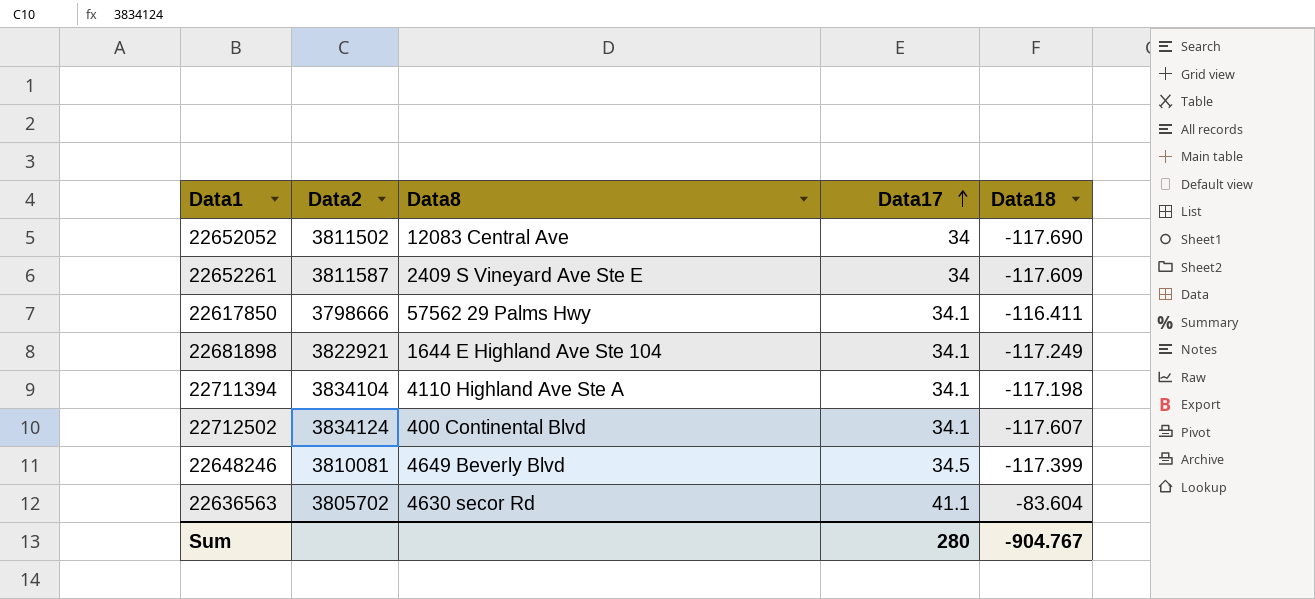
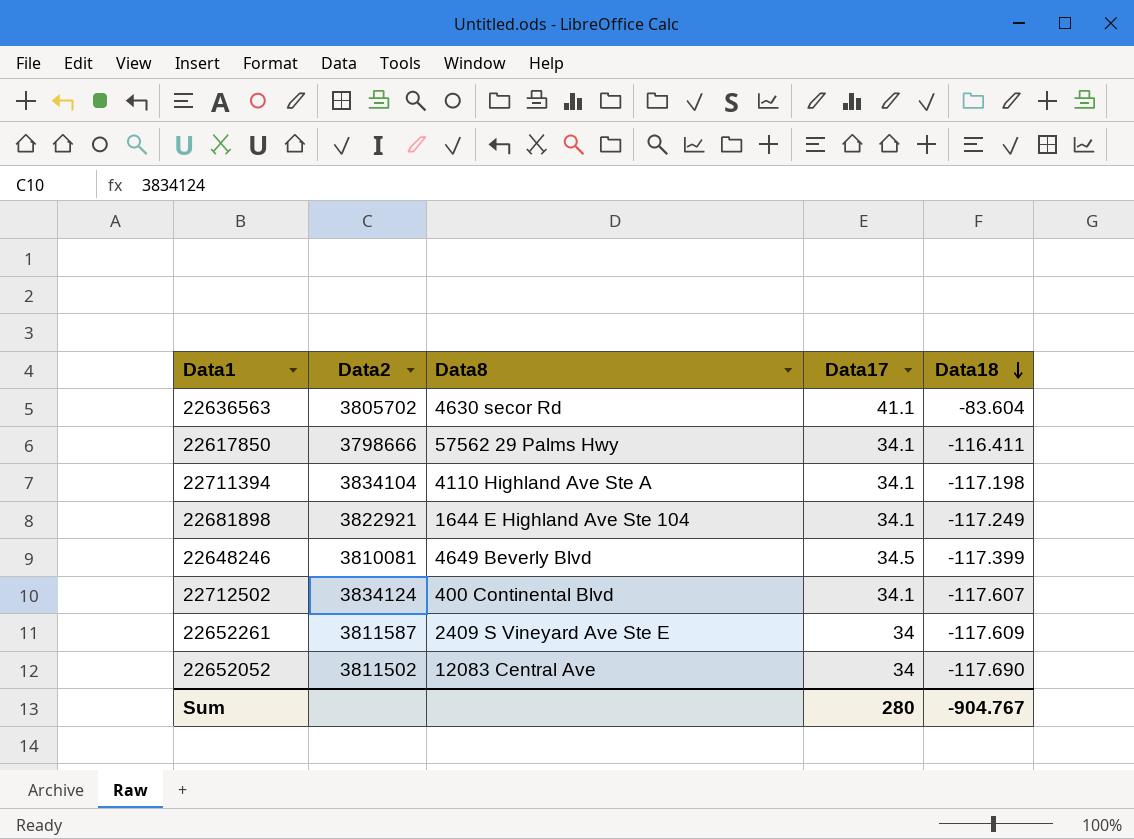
row order: Data17 ascending -> Data18 descending

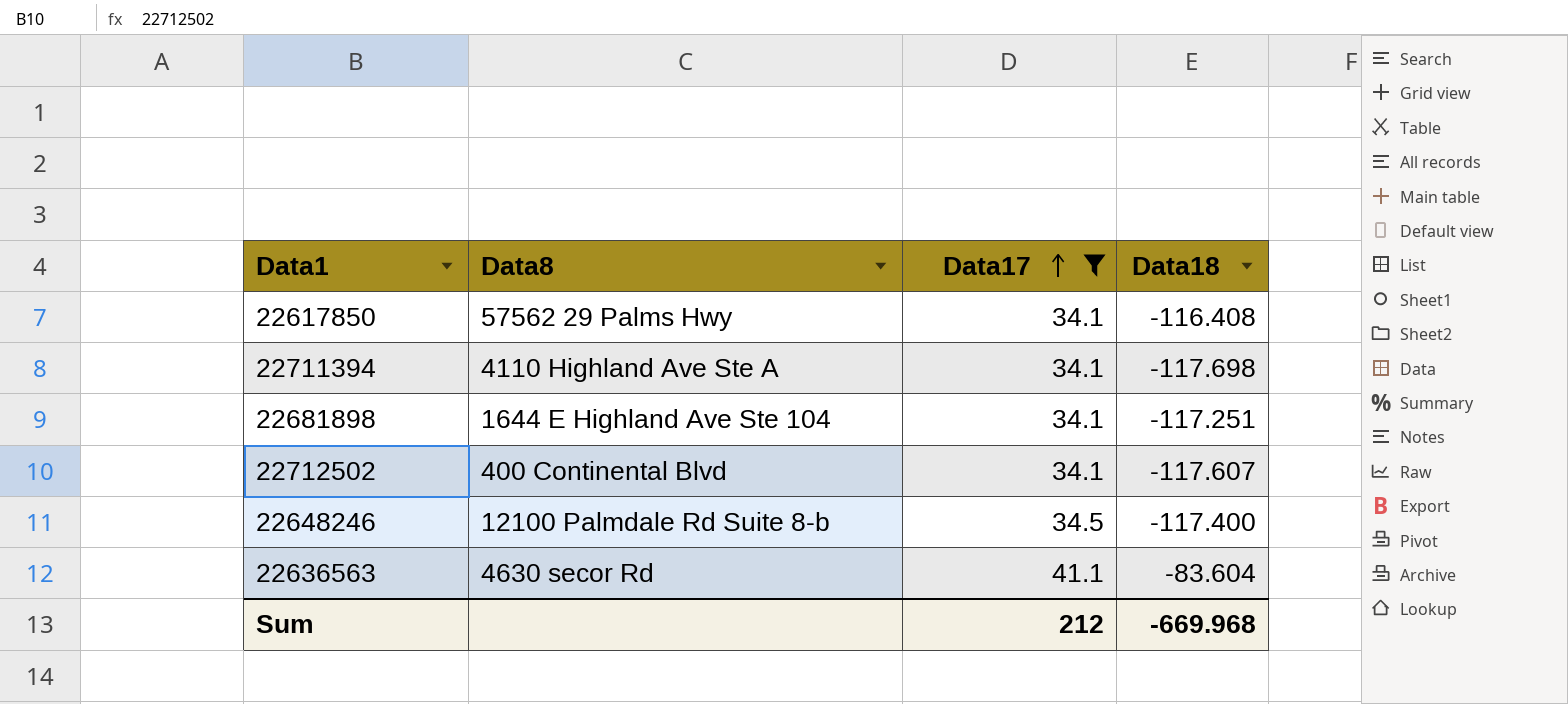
filter: none -> Data17 != 34
row order: Data18 descending -> Data17 ascending
column Data2 | position: 2 -> none
22617850 | Data18: -116.411 -> -116.408
22711394 | Data18: -117.198 -> -117.698
22681898 | Data18: -117.249 -> -117.251
22648246 | Data8: 4649 Beverly Blvd -> 12100 Palmdale Rd Suite 8-b
22648246 | Data18: -117.399 -> -117.400
Sum | Data17: 280 -> 212
Sum | Data18: -904.767 -> -669.968

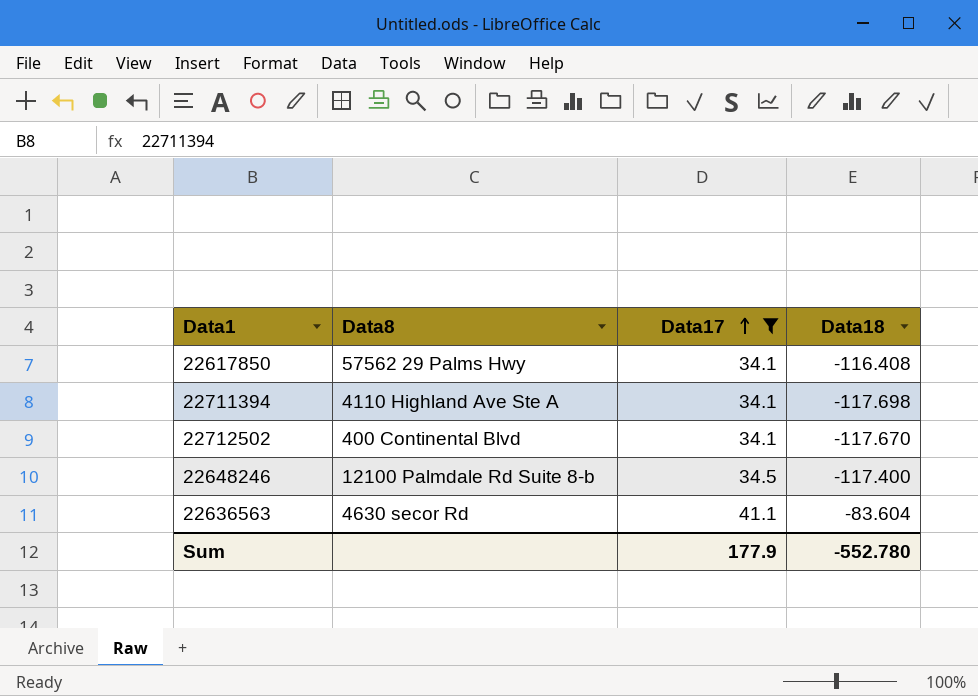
row 22681898: 1644 E Highland Ave Ste 104 | 34.1 | -117.251 -> none
22712502 | Data18: -117.607 -> -117.670
Sum | Data17: 212 -> 177.9
Sum | Data18: -669.968 -> -552.780

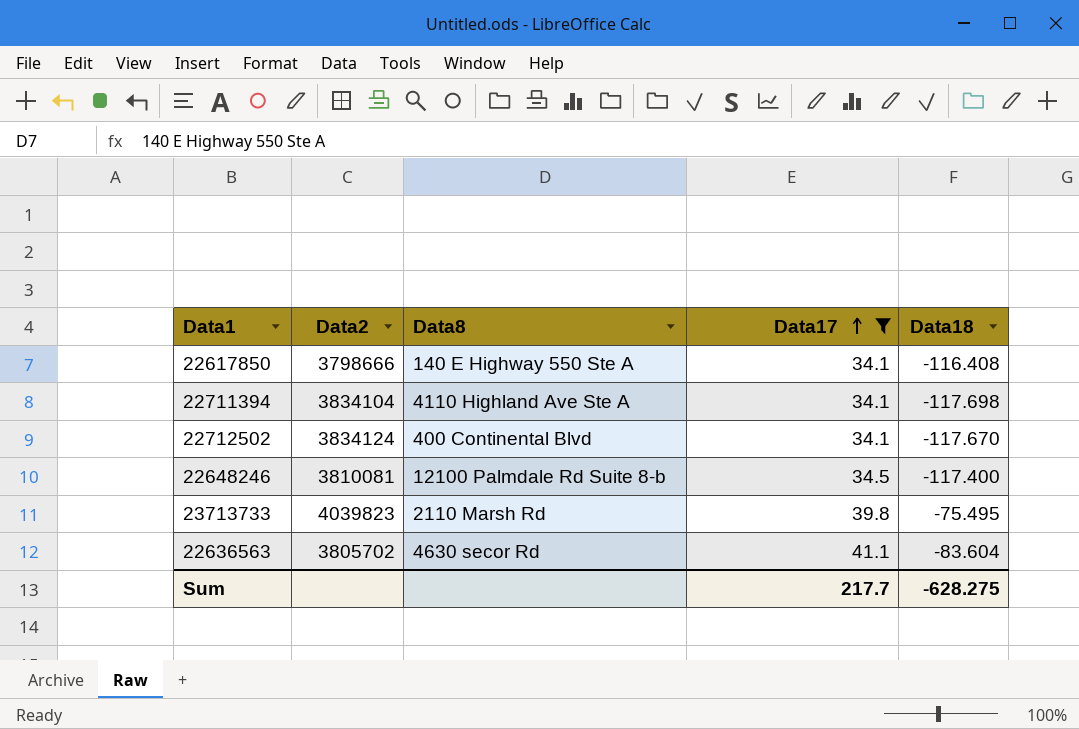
column Data2 | position: none -> 2
22617850 | Data8: 57562 29 Palms Hwy -> 140 E Highway 550 Ste A
row 23713733: none -> 4039823 | 2110 Marsh Rd | 39.8 | -75.495
Sum | Data17: 177.9 -> 217.7
Sum | Data18: -552.780 -> -628.275

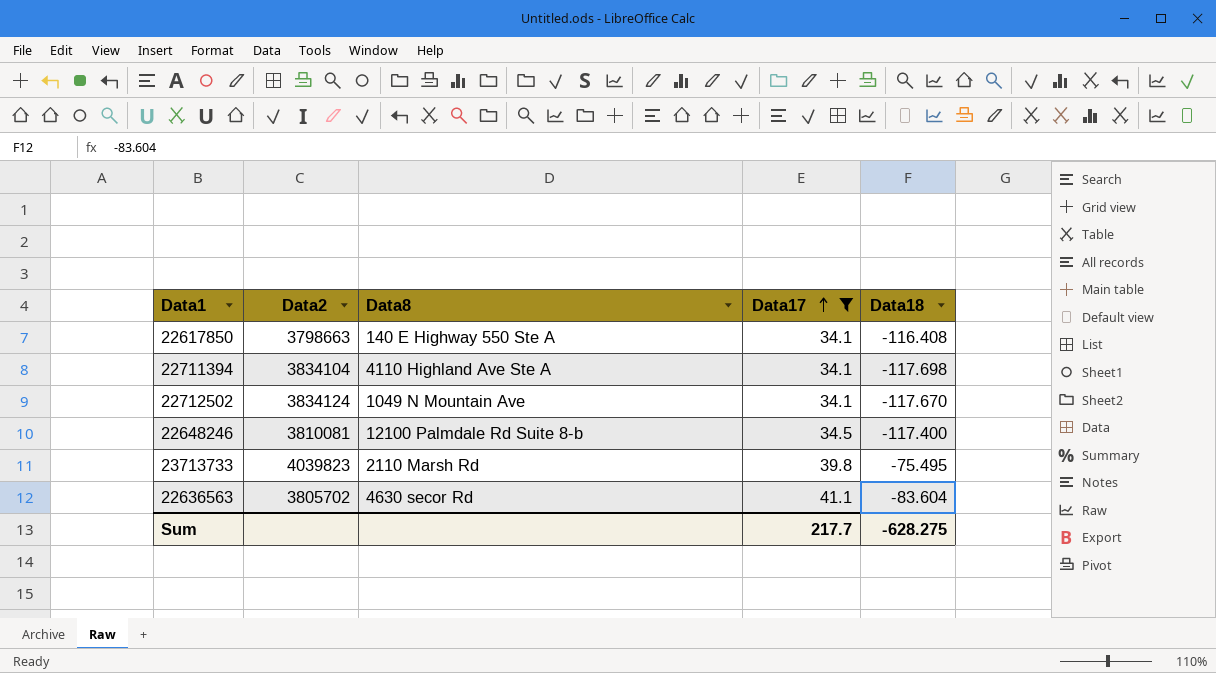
22617850 | Data2: 3798666 -> 3798663
22712502 | Data8: 400 Continental Blvd -> 1049 N Mountain Ave

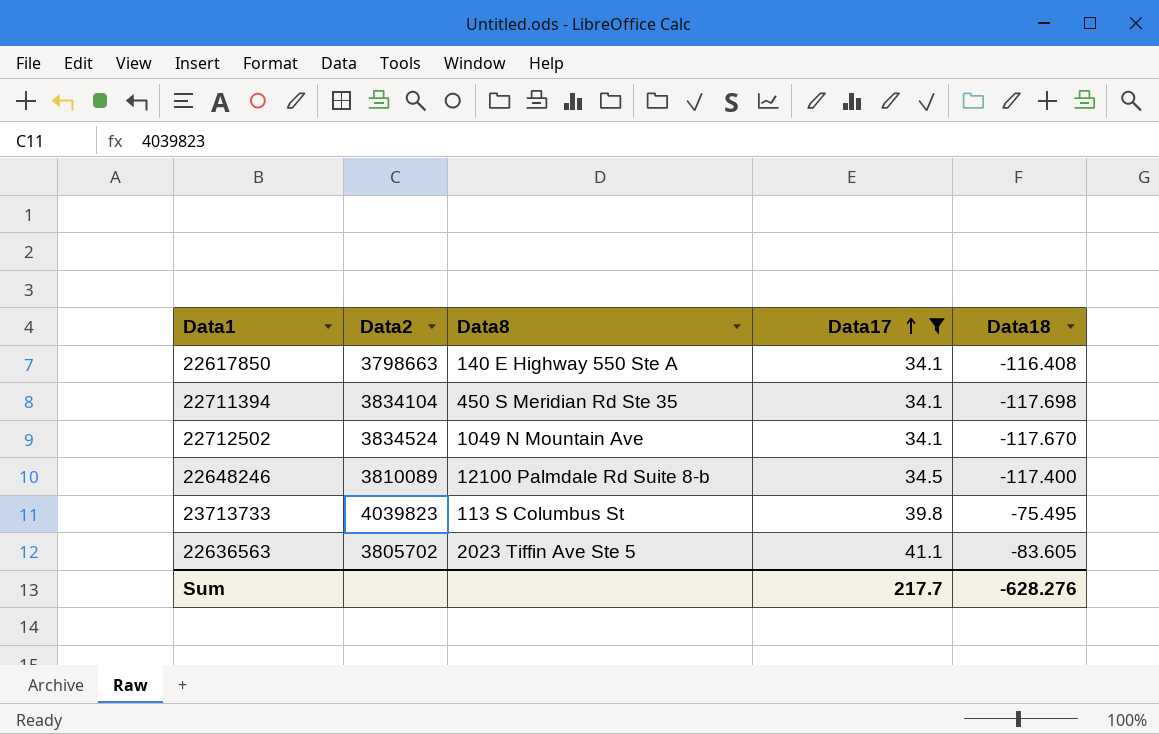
22711394 | Data8: 4110 Highland Ave Ste A -> 450 S Meridian Rd Ste 35
22712502 | Data2: 3834124 -> 3834524
22648246 | Data2: 3810081 -> 3810089
23713733 | Data8: 2110 Marsh Rd -> 113 S Columbus St
22636563 | Data8: 4630 secor Rd -> 2023 Tiffin Ave Ste 5
22636563 | Data18: -83.604 -> -83.605
Sum | Data18: -628.275 -> -628.276

